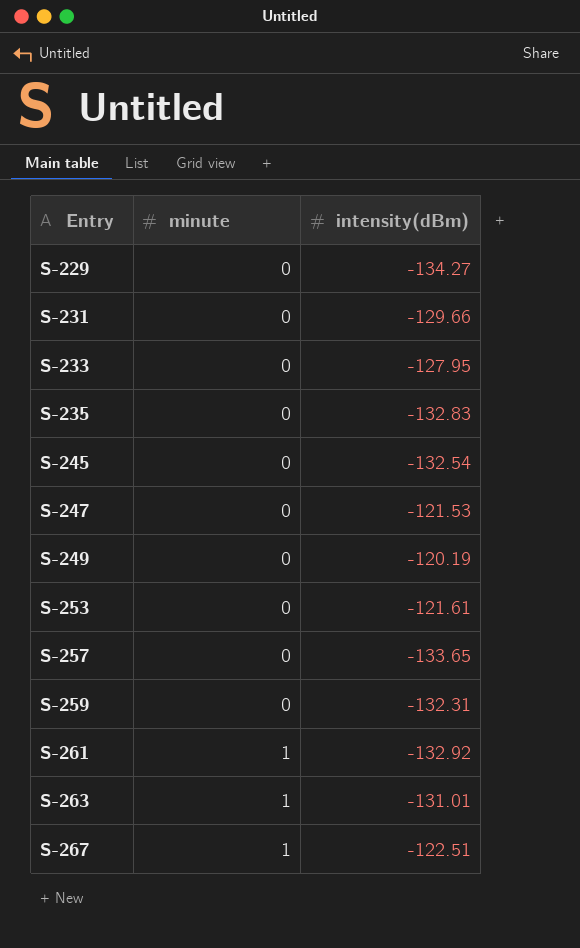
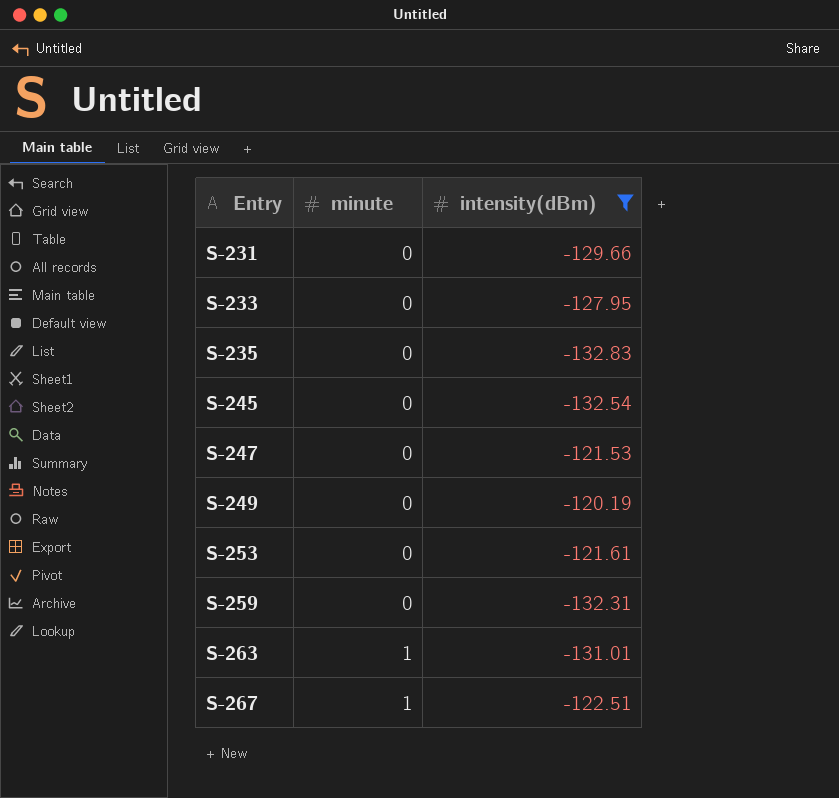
filter: none -> intensity(dBm) >= -132.83

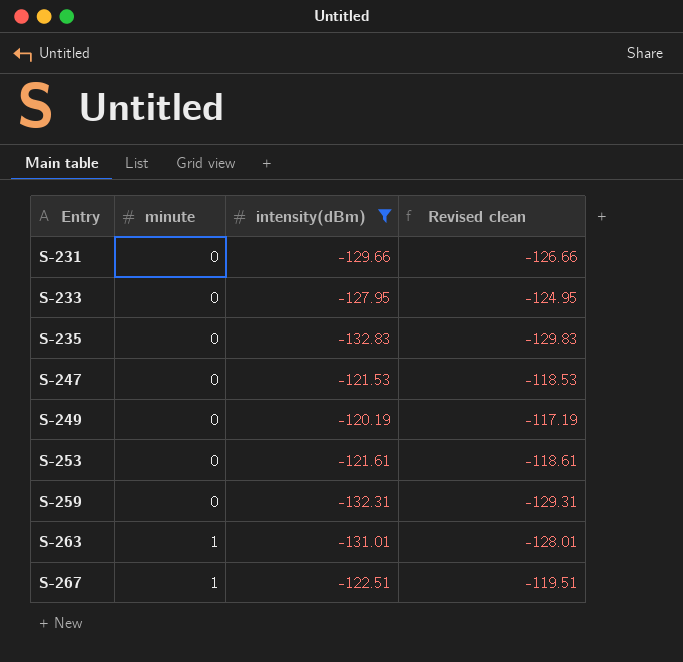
column Revised clean | formula: none -> [intensity(dBm)] + 3
row S-245: 0 | -132.54 -> none

